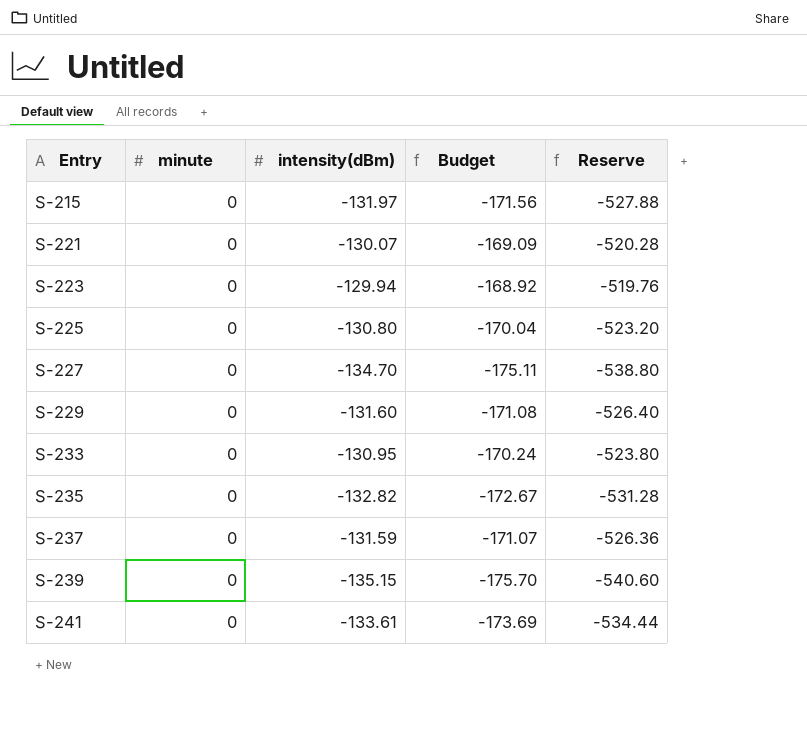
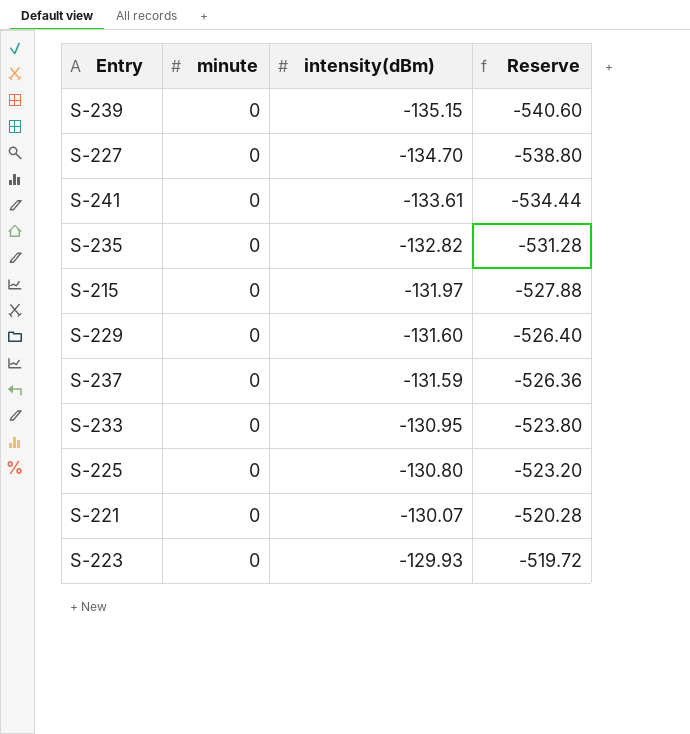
row order: Entry ascending -> intensity(dBm) ascending
column Budget | formula: [intensity(dBm)] * 1.3 -> none
S-223 | intensity(dBm): -129.94 -> -129.93
S-223 | Reserve: -519.76 -> -519.72

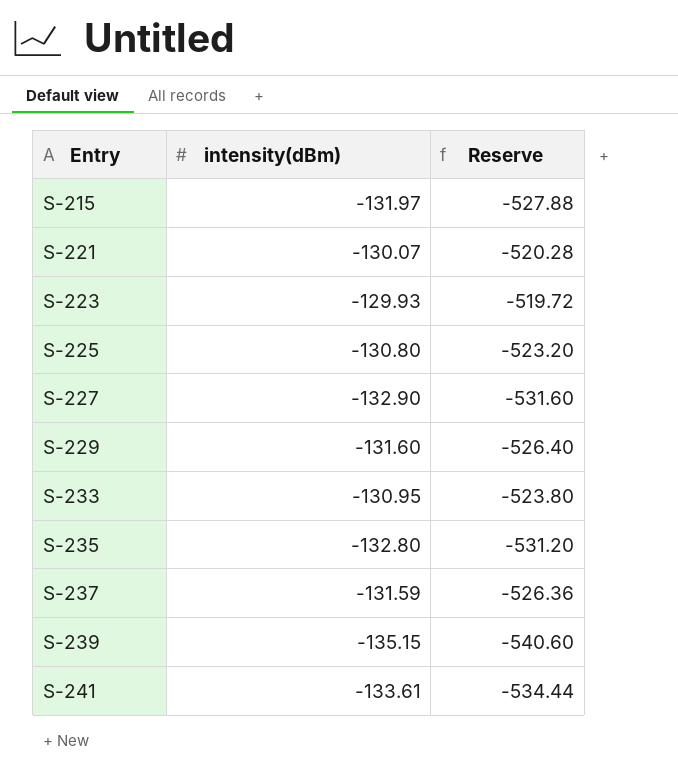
row order: intensity(dBm) ascending -> Entry ascending
column minute | position: 2 -> none
S-227 | intensity(dBm): -134.70 -> -132.90
S-227 | Reserve: -538.80 -> -531.60
S-235 | intensity(dBm): -132.82 -> -132.80
S-235 | Reserve: -531.28 -> -531.20

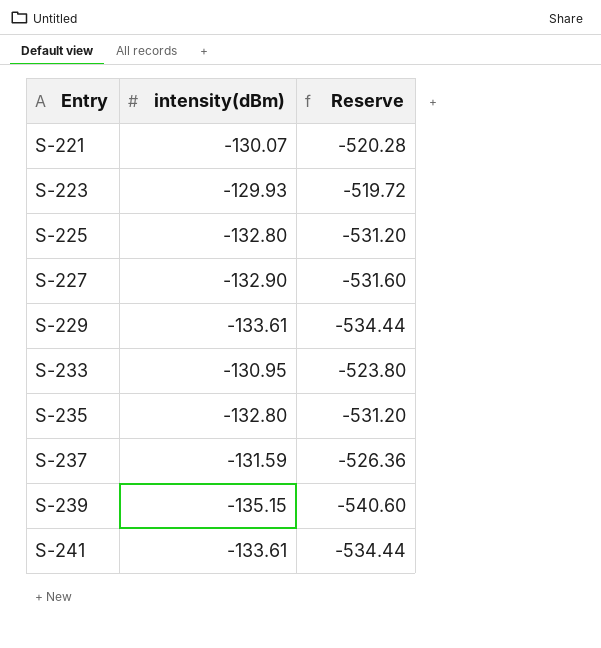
row S-215: -131.97 | -527.88 -> none
S-225 | intensity(dBm): -130.80 -> -132.80
S-225 | Reserve: -523.20 -> -531.20
S-229 | intensity(dBm): -131.60 -> -133.61
S-229 | Reserve: -526.40 -> -534.44

